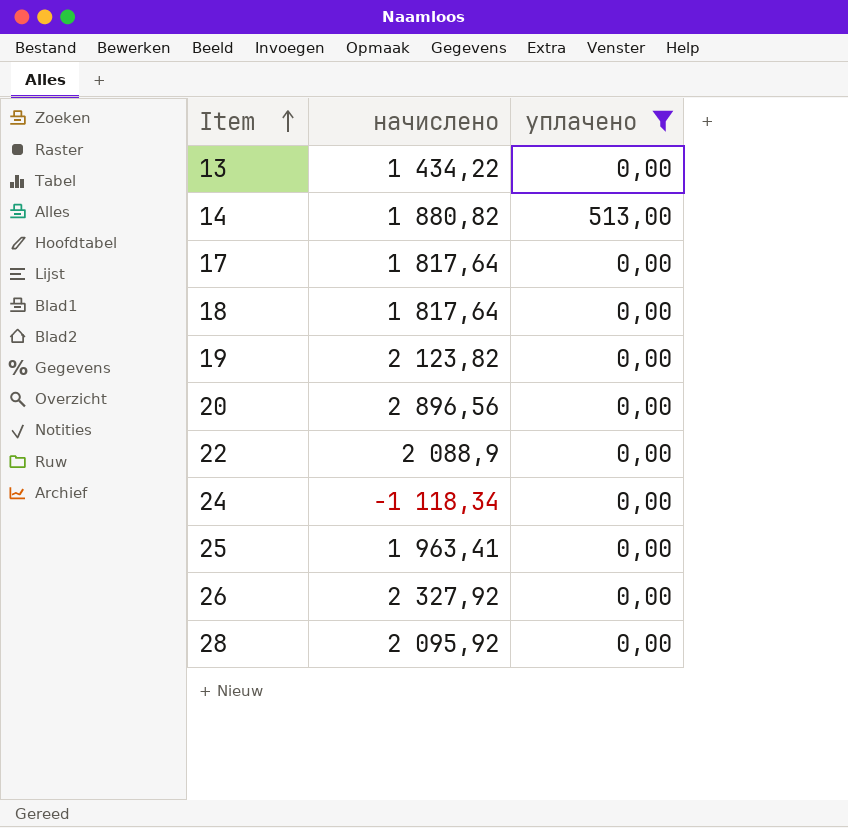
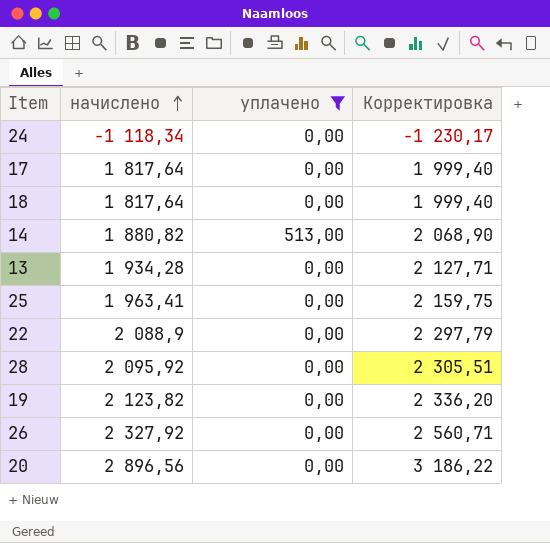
row order: Item ascending -> начислено ascending
column Корректировка | formula: none -> [начислено] * 1,1
13 | начислено: 1 434,22 -> 1 934,28

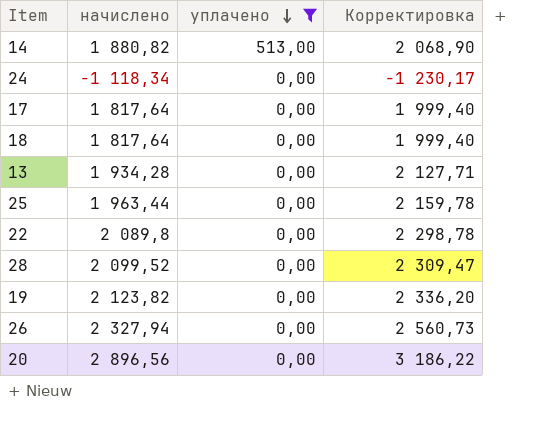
row order: начислено ascending -> уплачено descending
25 | начислено: 1 963,41 -> 1 963,44
25 | Корректировка: 2 159,75 -> 2 159,78
22 | начислено: 2 088,9 -> 2 089,8
22 | Корректировка: 2 297,79 -> 2 298,78
28 | начислено: 2 095,92 -> 2 099,52
28 | Корректировка: 2 305,51 -> 2 309,47
26 | начислено: 2 327,92 -> 2 327,94
26 | Корректировка: 2 560,71 -> 2 560,73

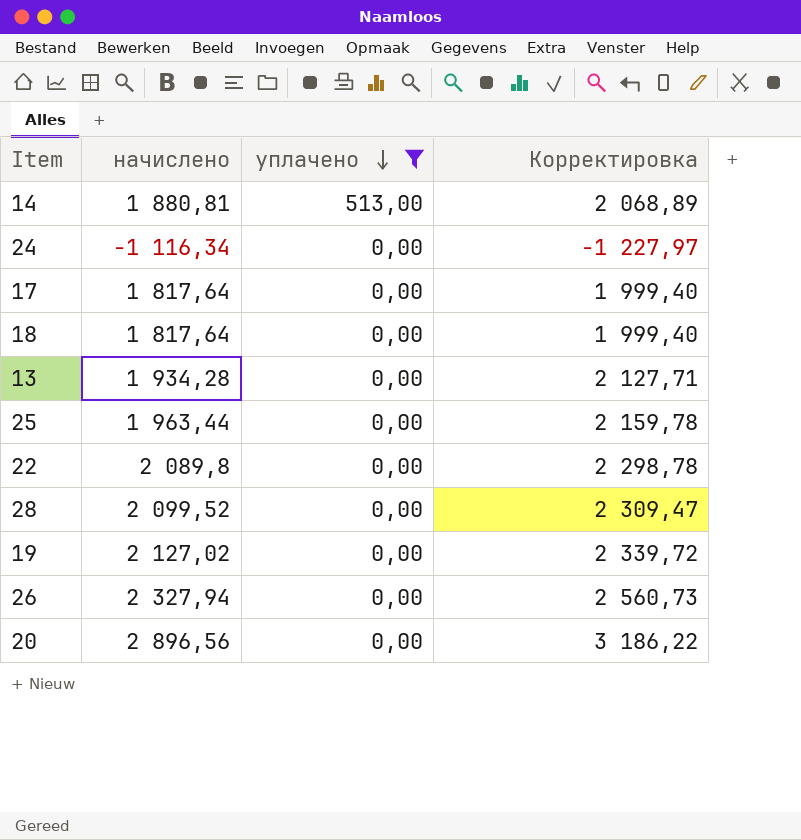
14 | начислено: 1 880,82 -> 1 880,81
14 | Корректировка: 2 068,90 -> 2 068,89
24 | начислено: -1 118,34 -> -1 116,34
24 | Корректировка: -1 230,17 -> -1 227,97
19 | начислено: 2 123,82 -> 2 127,02
19 | Корректировка: 2 336,20 -> 2 339,72

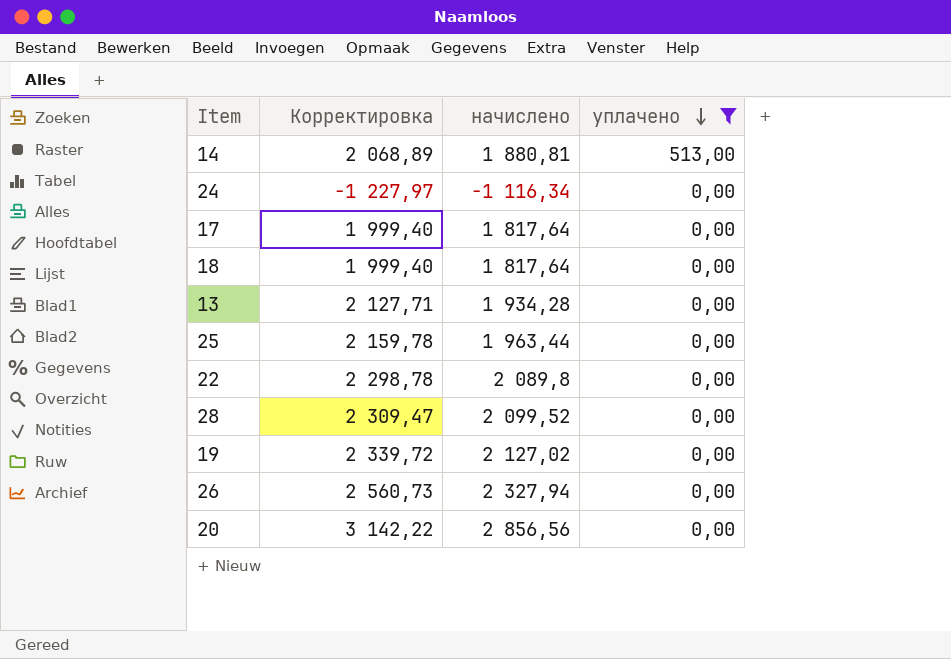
column Корректировка | position: 4 -> 2
20 | Корректировка: 3 186,22 -> 3 142,22
20 | начислено: 2 896,56 -> 2 856,56

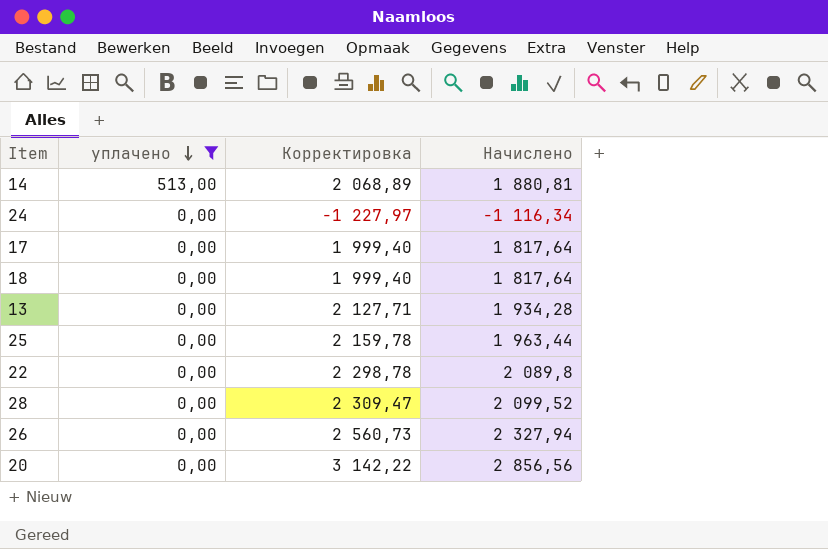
column уплачено | position: 4 -> 2
column name: начислено -> Начислено
row 19: 2 339,72 | 2 127,02 | 0,00 -> none

